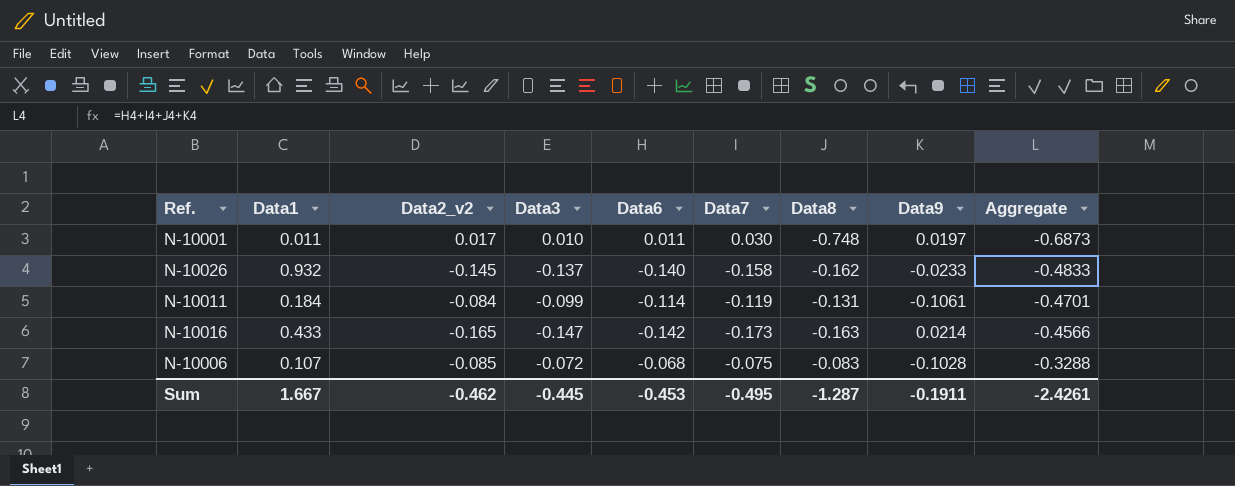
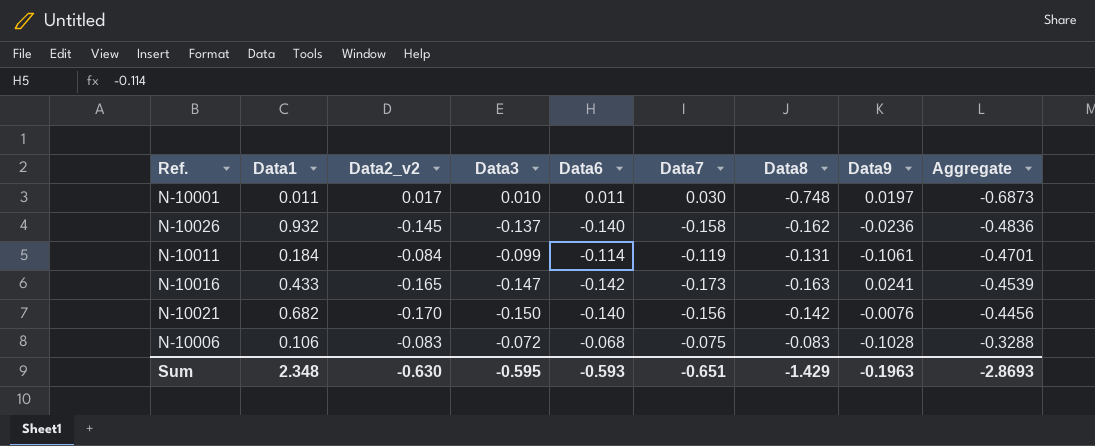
N-10026 | Data9: -0.0233 -> -0.0236
N-10026 | Aggregate: -0.4833 -> -0.4836
N-10016 | Data9: 0.0214 -> 0.0241
N-10016 | Aggregate: -0.4566 -> -0.4539
row N-10021: none -> 0.682 | -0.170 | -0.150 | -0.140 | -0.156 | -0.142 | -0.0076 | -0.4456
N-10006 | Data1: 0.107 -> 0.106
N-10006 | Data2_v2: -0.085 -> -0.083
Sum | Data1: 1.667 -> 2.348
Sum | Data2_v2: -0.462 -> -0.630
Sum | Data3: -0.445 -> -0.595
Sum | Data6: -0.453 -> -0.593
Sum | Data7: -0.495 -> -0.651
Sum | Data8: -1.287 -> -1.429
Sum | Data9: -0.1911 -> -0.1963
Sum | Aggregate: -2.4261 -> -2.8693

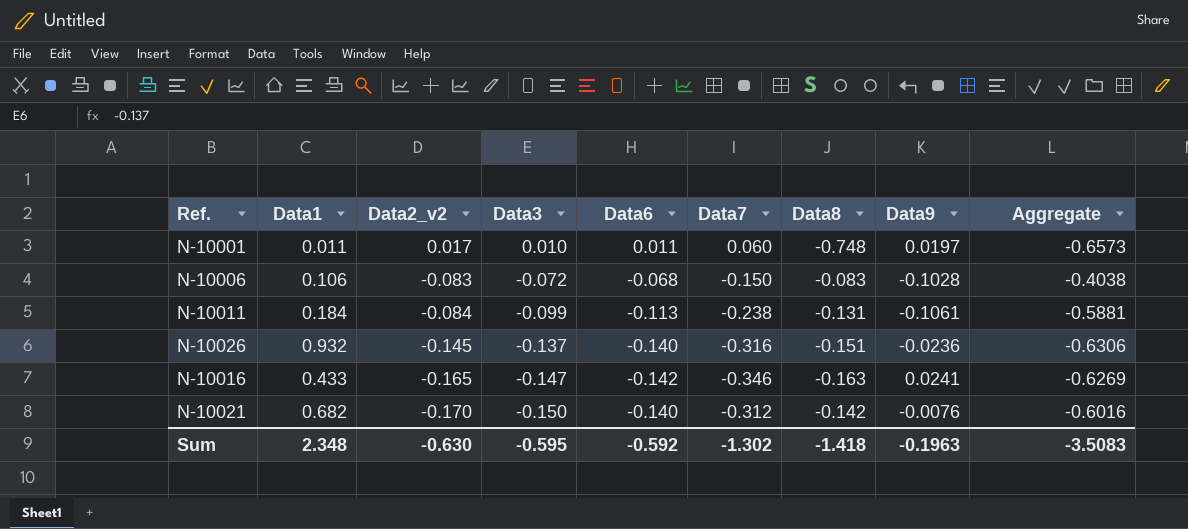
row order: Aggregate ascending -> Data2_v2 descending
N-10001 | Data7: 0.030 -> 0.060
N-10001 | Aggregate: -0.6873 -> -0.6573
N-10006 | Data7: -0.075 -> -0.150
N-10006 | Aggregate: -0.3288 -> -0.4038
N-10011 | Data6: -0.114 -> -0.113
N-10011 | Data7: -0.119 -> -0.238
N-10011 | Aggregate: -0.4701 -> -0.5881
N-10026 | Data7: -0.158 -> -0.316
N-10026 | Data8: -0.162 -> -0.151
N-10026 | Aggregate: -0.4836 -> -0.6306
N-10016 | Data7: -0.173 -> -0.346
N-10016 | Aggregate: -0.4539 -> -0.6269
N-10021 | Data7: -0.156 -> -0.312
N-10021 | Aggregate: -0.4456 -> -0.6016
Sum | Data6: -0.593 -> -0.592
Sum | Data7: -0.651 -> -1.302
Sum | Data8: -1.429 -> -1.418
Sum | Aggregate: -2.8693 -> -3.5083

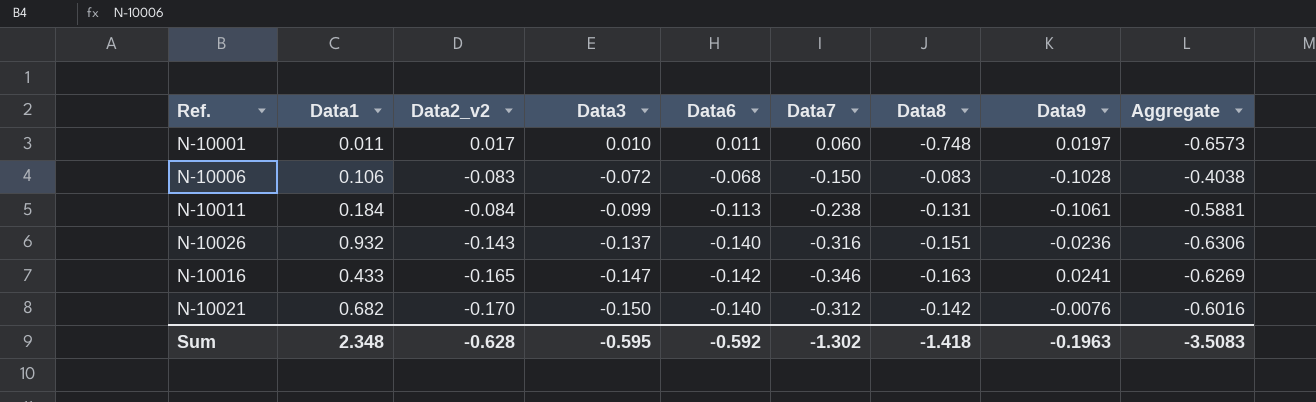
N-10026 | Data2_v2: -0.145 -> -0.143
Sum | Data2_v2: -0.630 -> -0.628

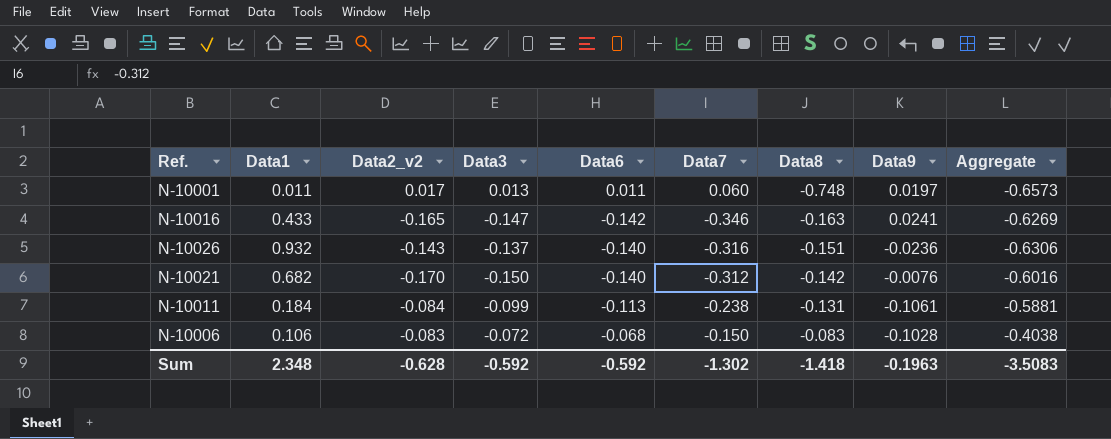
row order: Data2_v2 descending -> Data8 ascending
N-10001 | Data3: 0.010 -> 0.013
Sum | Data3: -0.595 -> -0.592

